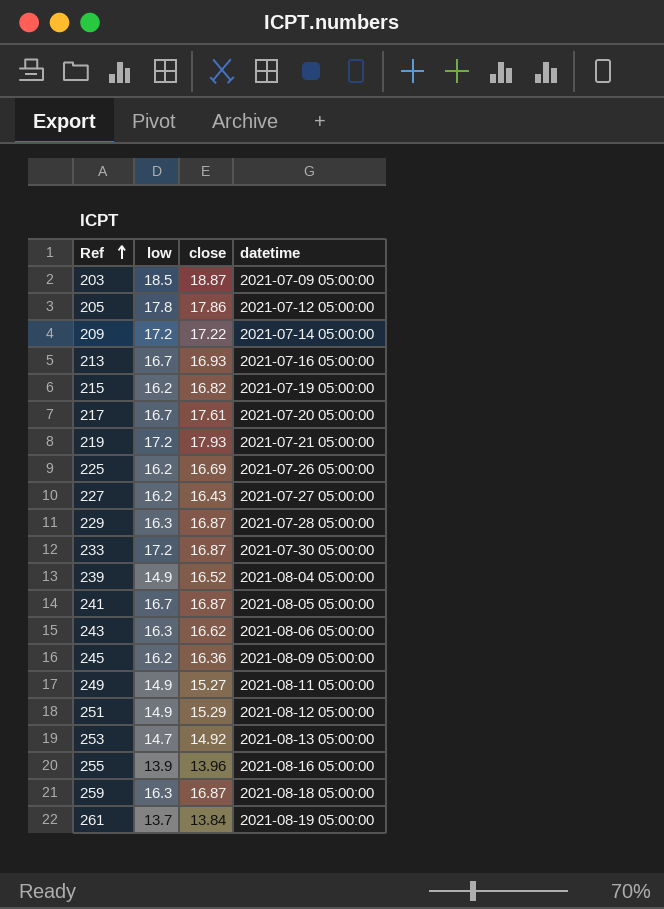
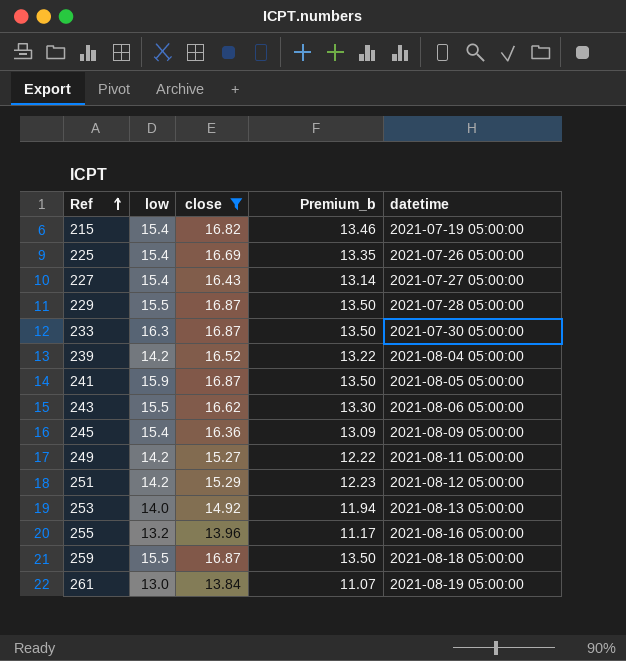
filter: none -> close <= 16.87
column Premium_b | formula: none -> [close] * 0.8
215 | low: 16.2 -> 15.4
225 | low: 16.2 -> 15.4
227 | low: 16.2 -> 15.4
229 | low: 16.3 -> 15.5
233 | low: 17.2 -> 16.3
239 | low: 14.9 -> 14.2
241 | low: 16.7 -> 15.9
243 | low: 16.3 -> 15.5
245 | low: 16.2 -> 15.4
249 | low: 14.9 -> 14.2
251 | low: 14.9 -> 14.2
253 | low: 14.7 -> 14.0
255 | low: 13.9 -> 13.2
259 | low: 16.3 -> 15.5
261 | low: 13.7 -> 13.0

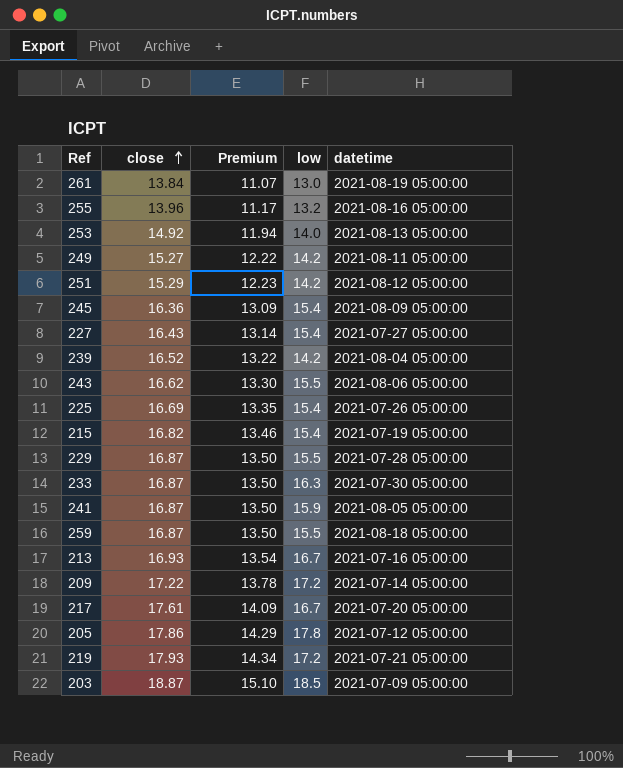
filter: close <= 16.87 -> none
row order: Ref ascending -> close ascending
column name: Premium_b -> Premium
column low | position: 2 -> 4

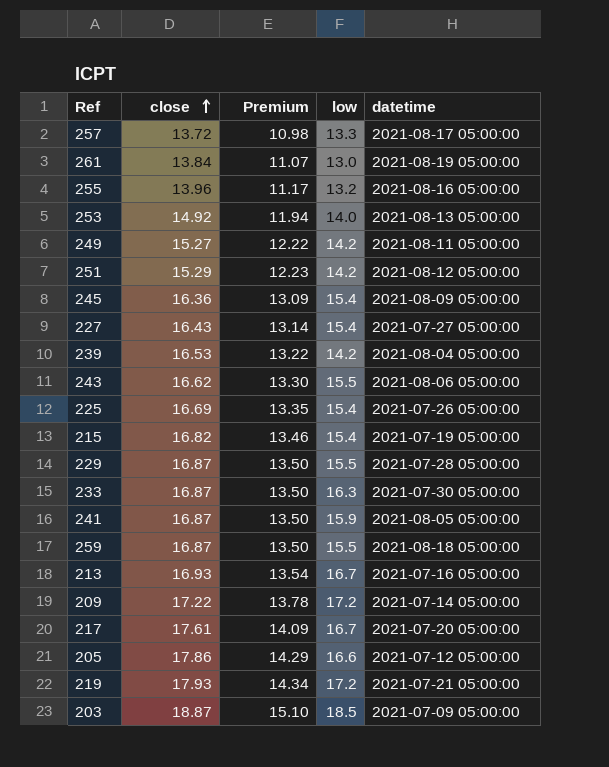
row 257: none -> 13.72 | 10.98 | 13.3 | 2021-08-17 05:00:00
239 | close: 16.52 -> 16.53
205 | low: 17.8 -> 16.6

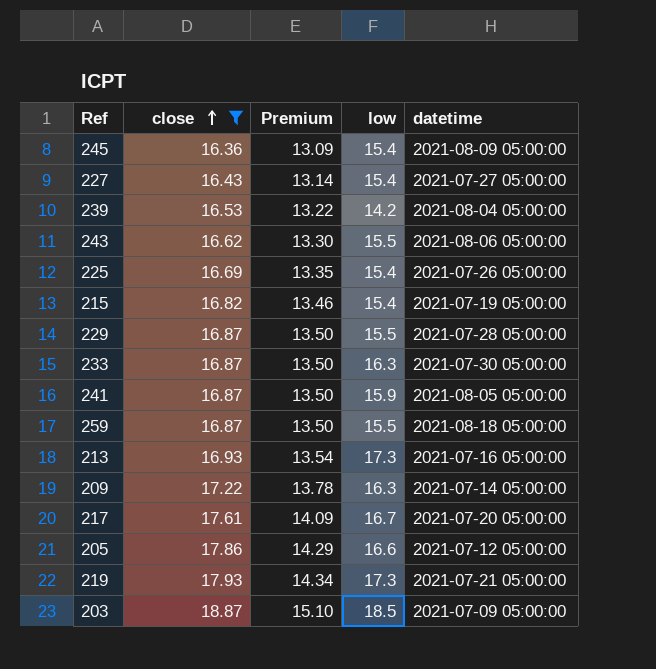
filter: none -> close >= 16.36
213 | low: 16.7 -> 17.3
209 | low: 17.2 -> 16.3
219 | low: 17.2 -> 17.3

